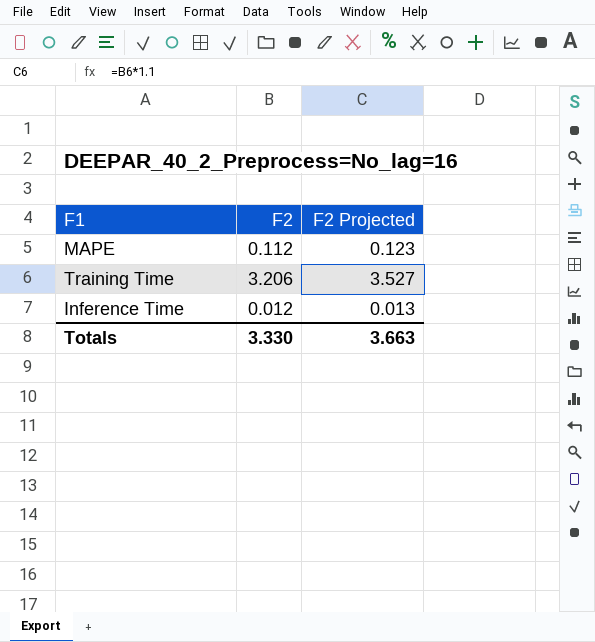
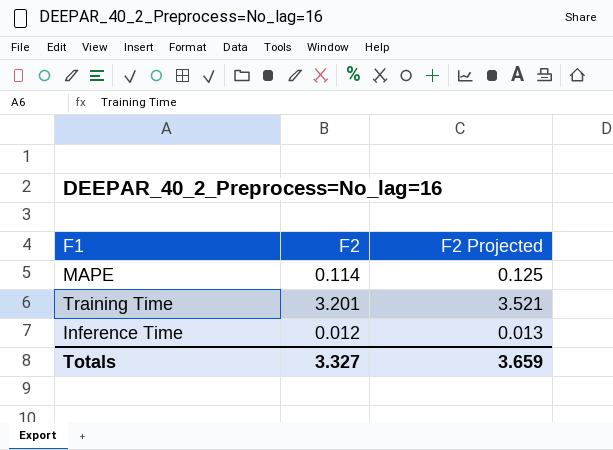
MAPE | F2: 0.112 -> 0.114
MAPE | F2 Projected: 0.123 -> 0.125
Training Time | F2: 3.206 -> 3.201
Training Time | F2 Projected: 3.527 -> 3.521
Totals | F2: 3.330 -> 3.327
Totals | F2 Projected: 3.663 -> 3.659

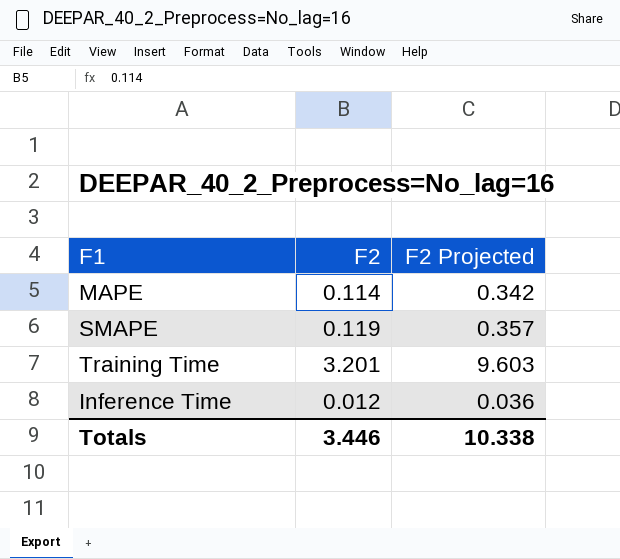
column F2 Projected | formula: [F2] * 1.1 -> [F2] * 3
row SMAPE: none -> 0.119 | 0.357
Totals | F2: 3.327 -> 3.446
Totals | F2 Projected: 3.659 -> 10.338

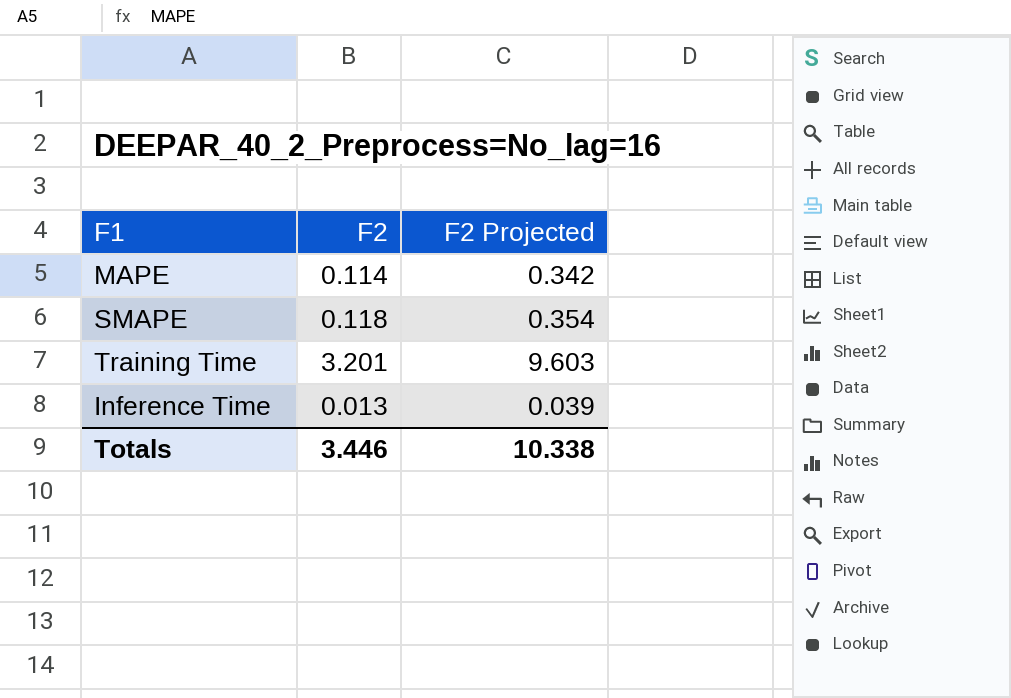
SMAPE | F2: 0.119 -> 0.118
SMAPE | F2 Projected: 0.357 -> 0.354
Inference Time | F2: 0.012 -> 0.013
Inference Time | F2 Projected: 0.036 -> 0.039

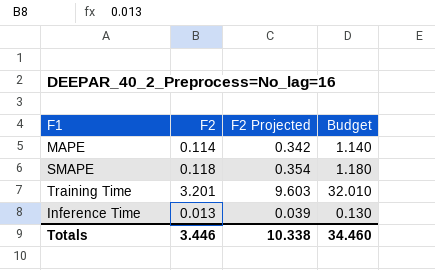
column Budget | formula: none -> [F2] * 10

